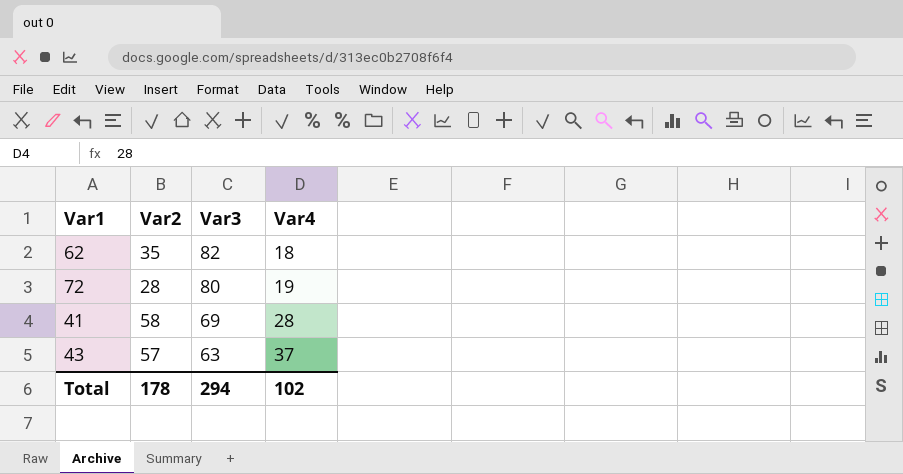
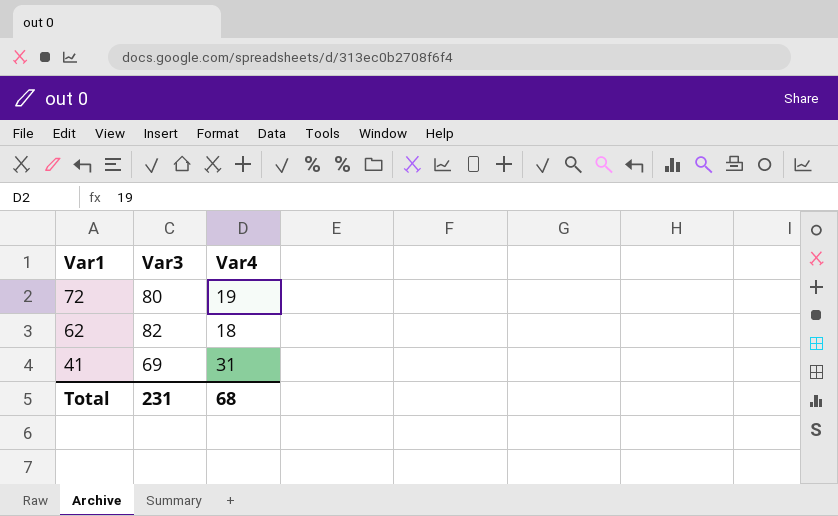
row order: Var3 descending -> Var1 descending
column Var2 | position: 2 -> none
row 43: 57 | 63 | 37 -> none
41 | Var4: 28 -> 31
Total | Var3: 294 -> 231
Total | Var4: 102 -> 68

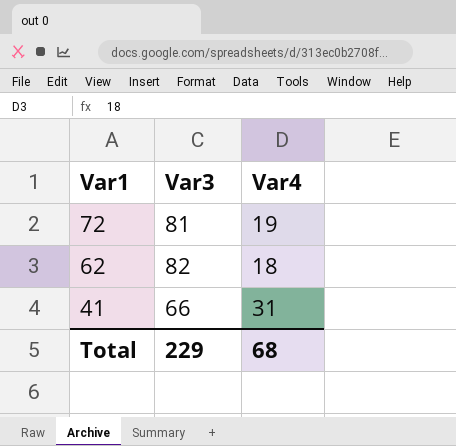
72 | Var3: 80 -> 81
41 | Var3: 69 -> 66
Total | Var3: 231 -> 229

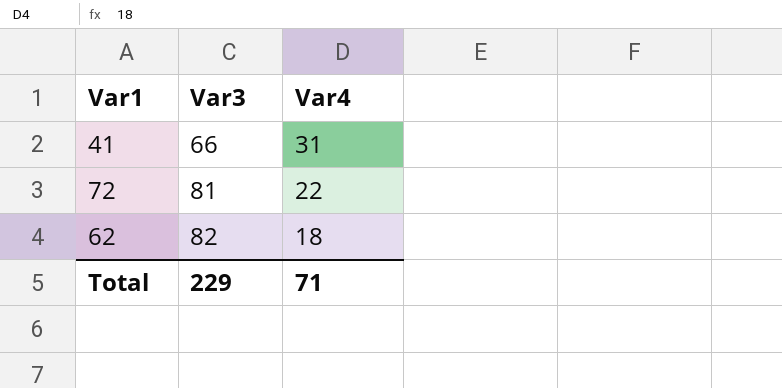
row order: Var1 descending -> Var3 ascending
72 | Var4: 19 -> 22
Total | Var4: 68 -> 71

